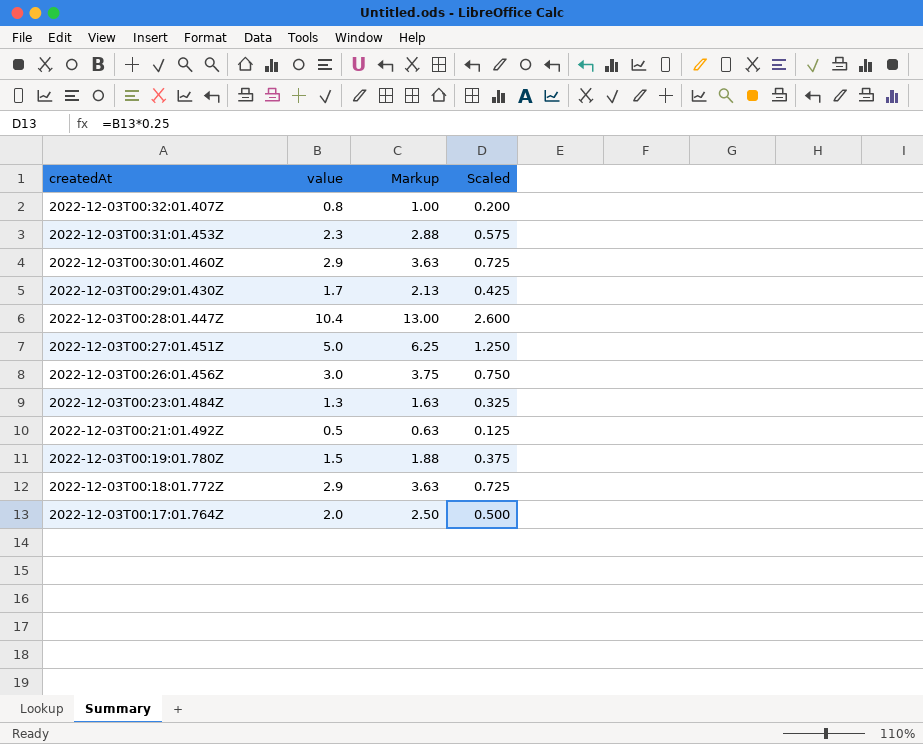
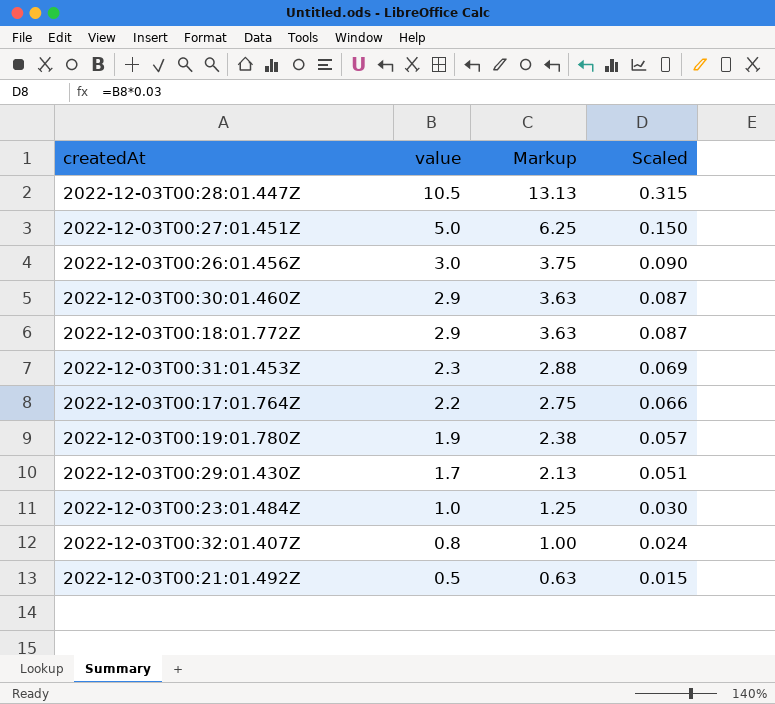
row order: createdAt descending -> value descending
column Scaled | formula: [value] * 0.25 -> [value] * 0.03
2022-12-03T00:28:01.447Z | value: 10.4 -> 10.5
2022-12-03T00:28:01.447Z | Markup: 13.00 -> 13.13
2022-12-03T00:17:01.764Z | value: 2.0 -> 2.2
2022-12-03T00:17:01.764Z | Markup: 2.50 -> 2.75
2022-12-03T00:19:01.780Z | value: 1.5 -> 1.9
2022-12-03T00:19:01.780Z | Markup: 1.88 -> 2.38
2022-12-03T00:23:01.484Z | value: 1.3 -> 1.0
2022-12-03T00:23:01.484Z | Markup: 1.63 -> 1.25

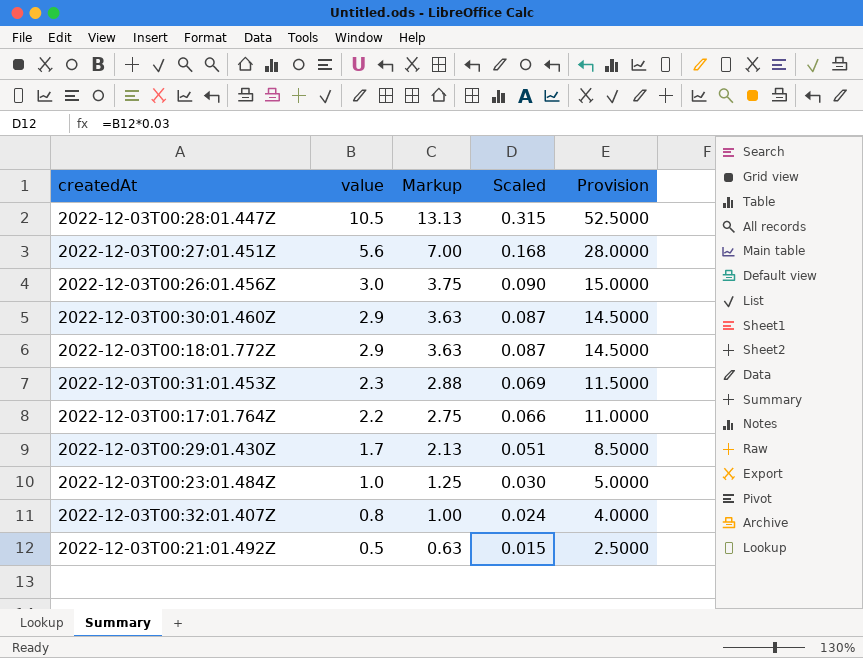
column Provision | formula: none -> [value] * 5
row 2022-12-03T00:19:01.780Z: 1.9 | 2.38 | 0.057 -> none
2022-12-03T00:27:01.451Z | value: 5.0 -> 5.6
2022-12-03T00:27:01.451Z | Markup: 6.25 -> 7.00
2022-12-03T00:27:01.451Z | Scaled: 0.150 -> 0.168

